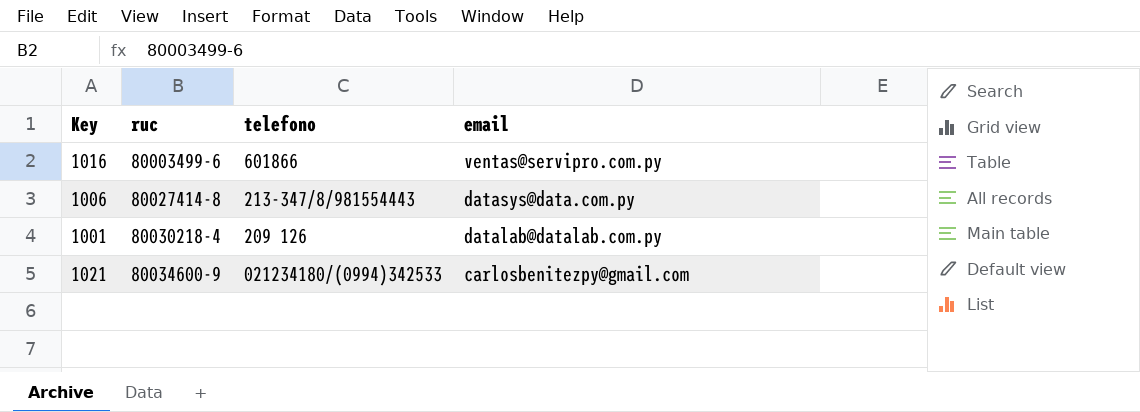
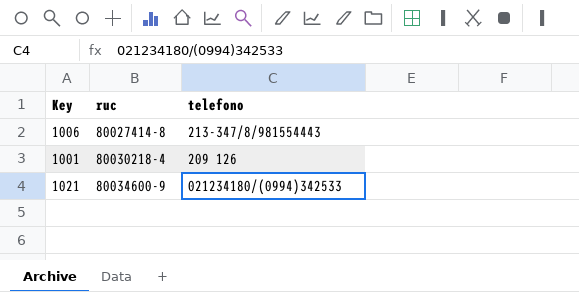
column email | position: 4 -> none
row 1016: 80003499-6 | 601866 | ventas@servipro.com.py -> none

